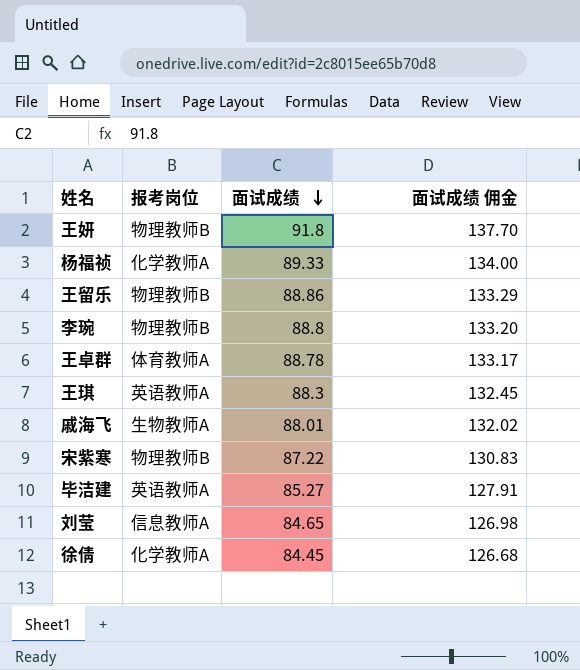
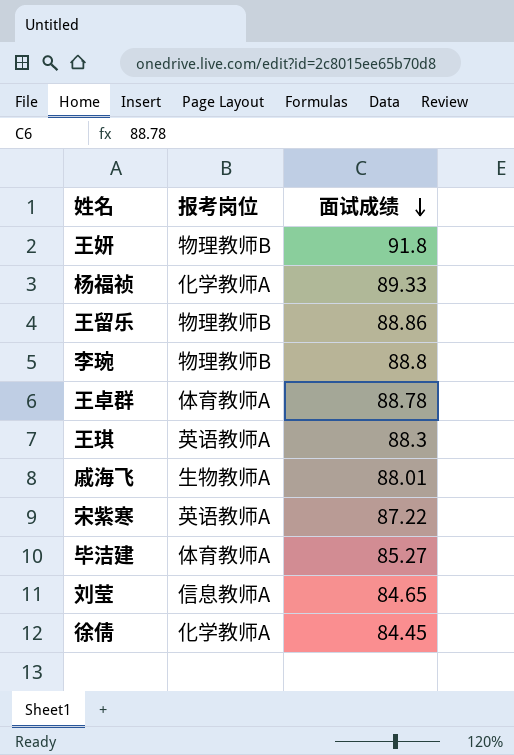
column 面试成绩 佣金 | formula: [面试成绩] * 1.5 -> none
宋紫寒 | 报考岗位: 物理教师B -> 英语教师A
毕洁建 | 报考岗位: 英语教师A -> 体育教师A

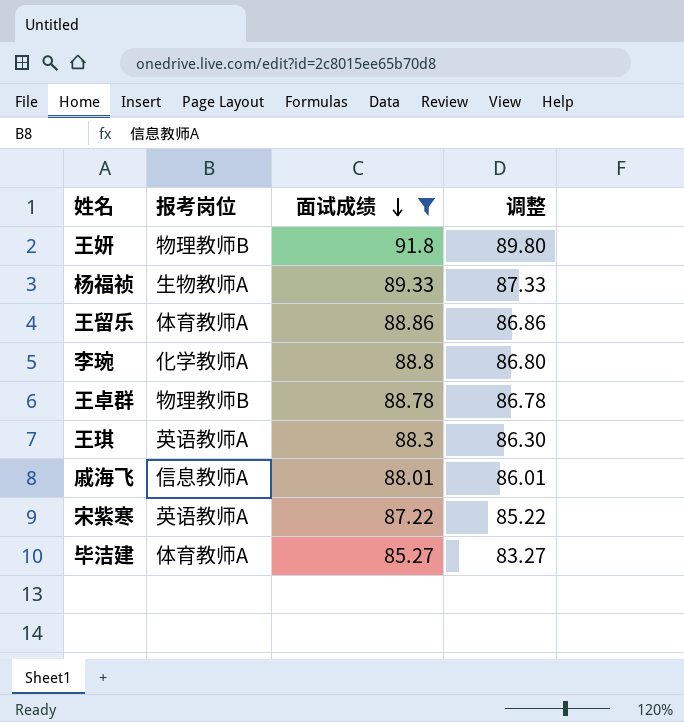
filter: none -> 面试成绩 >= 85.27
column 调整 | formula: none -> [面试成绩] - 2
杨福祯 | 报考岗位: 化学教师A -> 生物教师A
王留乐 | 报考岗位: 物理教师B -> 体育教师A
李琬 | 报考岗位: 物理教师B -> 化学教师A
王卓群 | 报考岗位: 体育教师A -> 物理教师B
戚海飞 | 报考岗位: 生物教师A -> 信息教师A

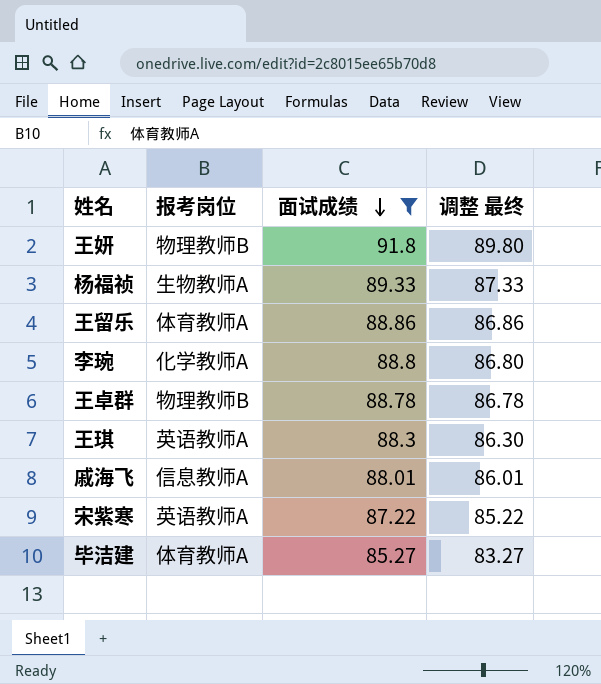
column name: 调整 -> 调整 最终

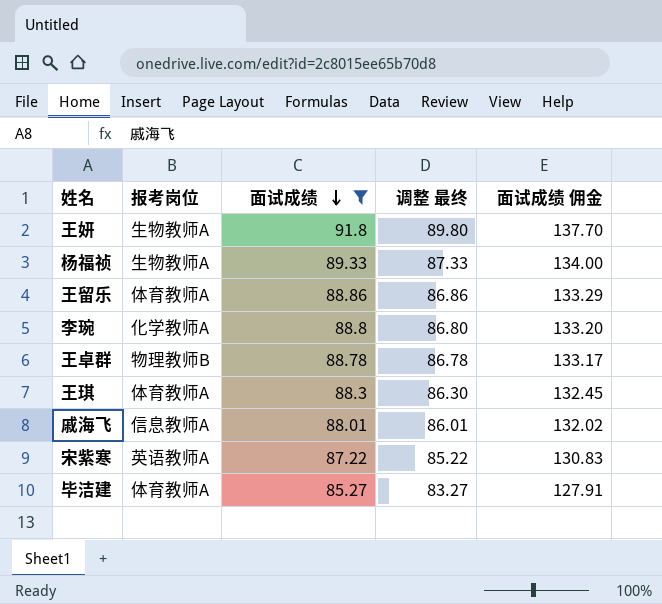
column 面试成绩 佣金 | formula: none -> [面试成绩] * 1.5
王妍 | 报考岗位: 物理教师B -> 生物教师A
王琪 | 报考岗位: 英语教师A -> 体育教师A

